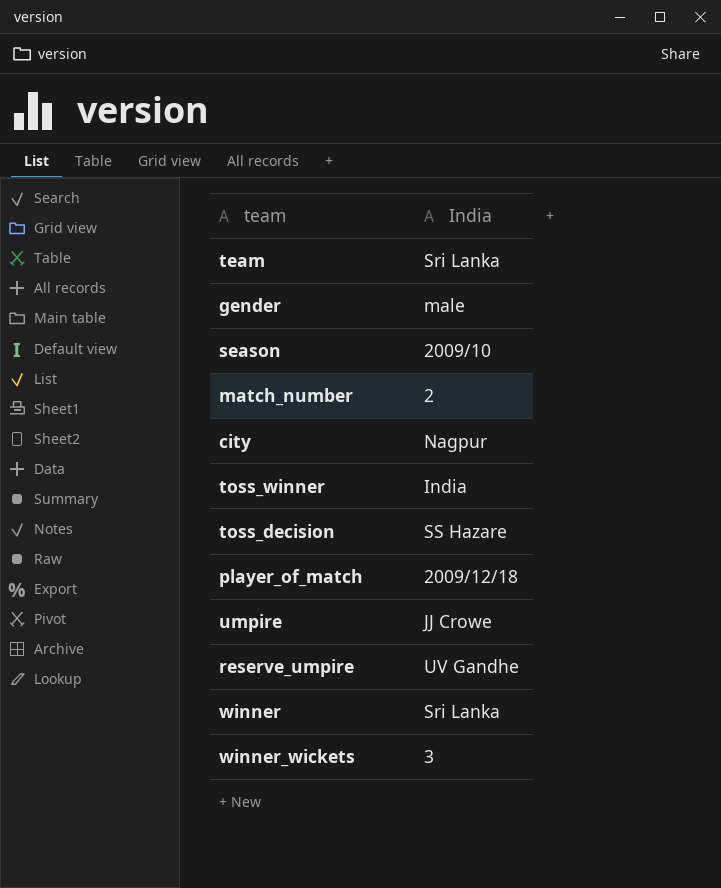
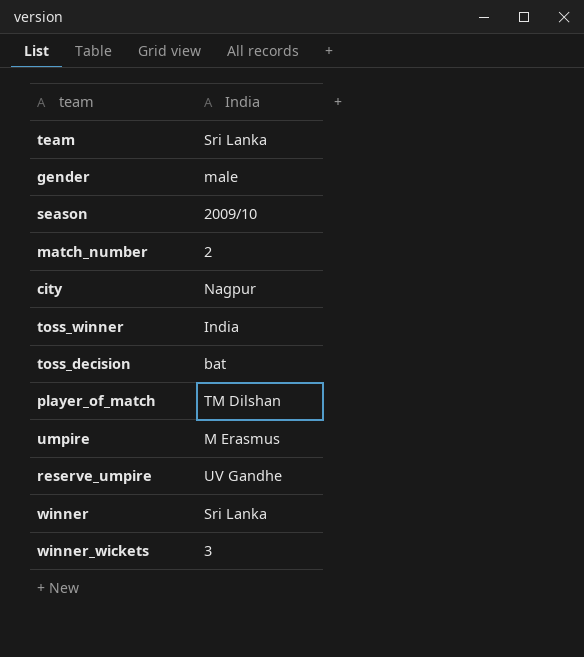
toss_decision | India: SS Hazare -> bat
player_of_match | India: 2009/12/18 -> TM Dilshan
umpire | India: JJ Crowe -> M Erasmus

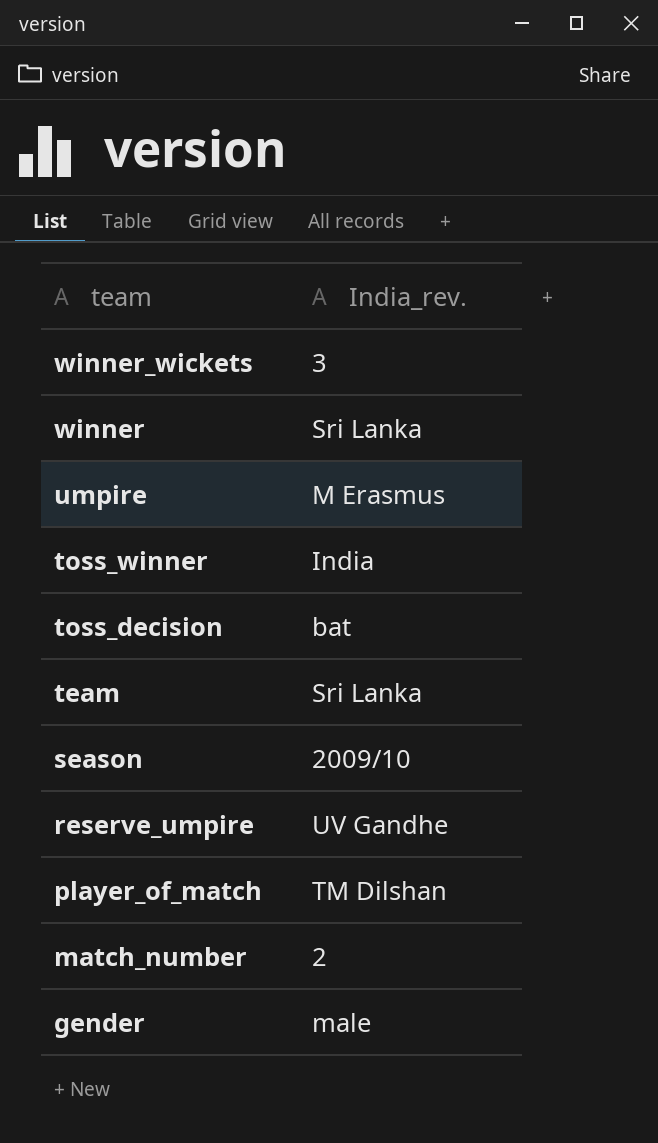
row order: none -> team descending
column name: India -> India_rev.
row city: Nagpur -> none

